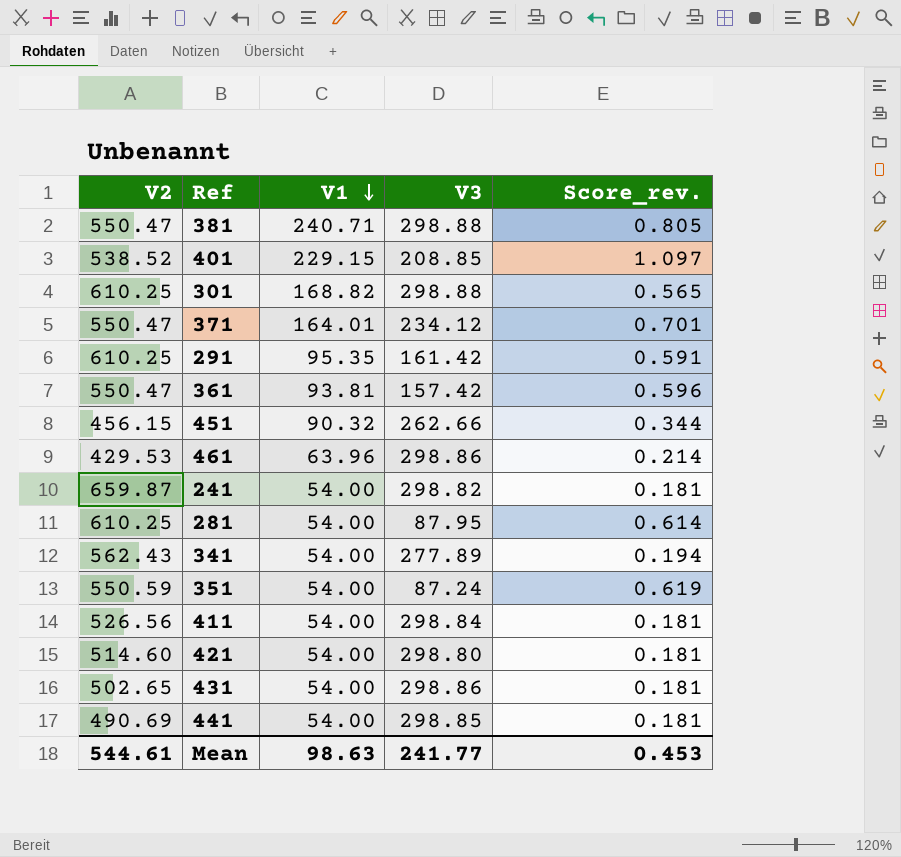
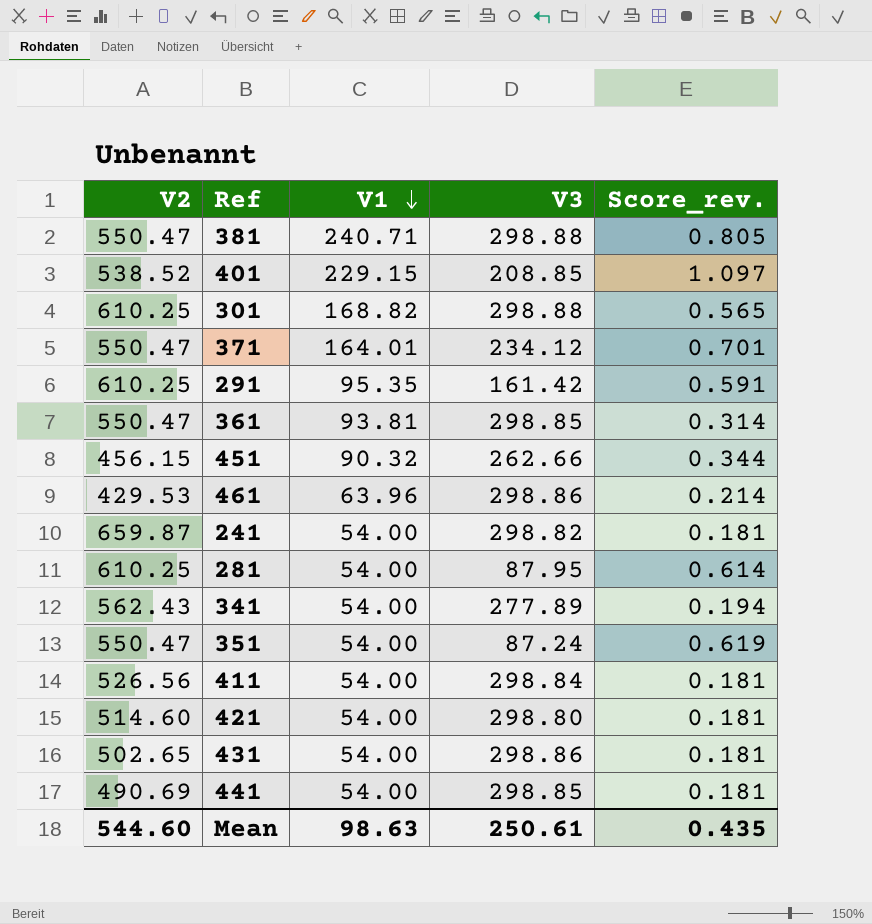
361 | V3: 157.42 -> 298.85
361 | Score_rev.: 0.596 -> 0.314
351 | V2: 550.59 -> 550.47
Mean | V2: 544.61 -> 544.60
Mean | V3: 241.77 -> 250.61
Mean | Score_rev.: 0.453 -> 0.435

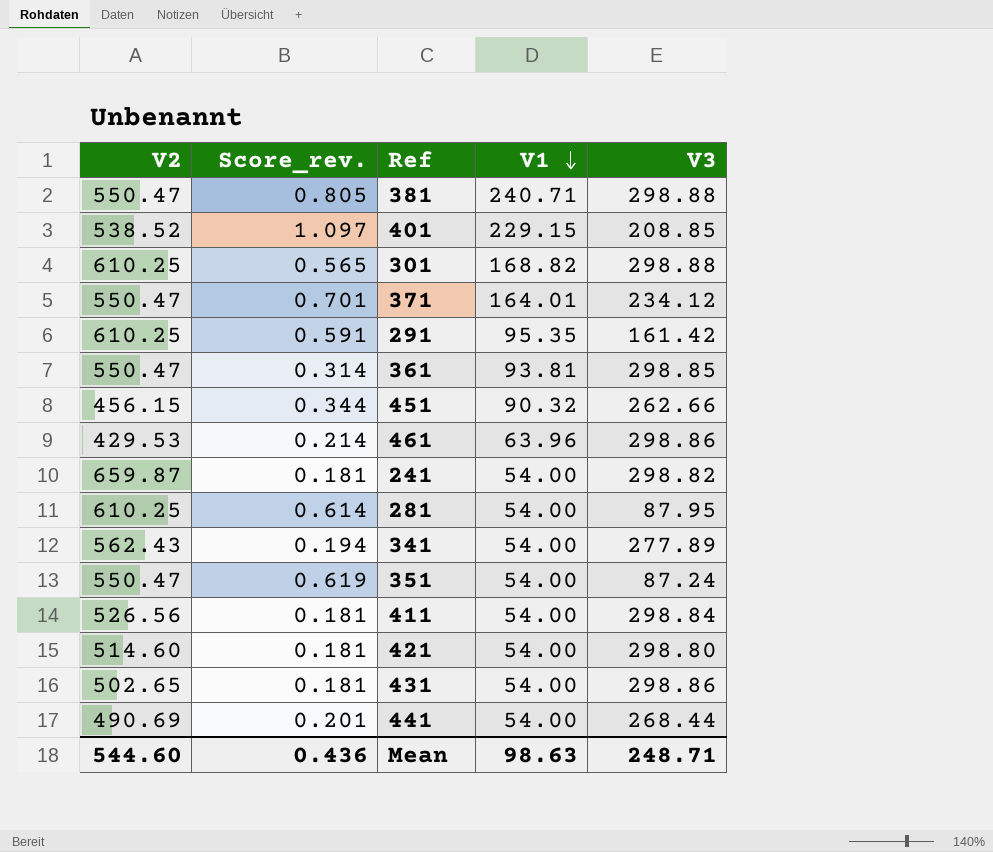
column Score_rev. | position: 5 -> 2
441 | Score_rev.: 0.181 -> 0.201
441 | V3: 298.85 -> 268.44
Mean | Score_rev.: 0.435 -> 0.436
Mean | V3: 250.61 -> 248.71

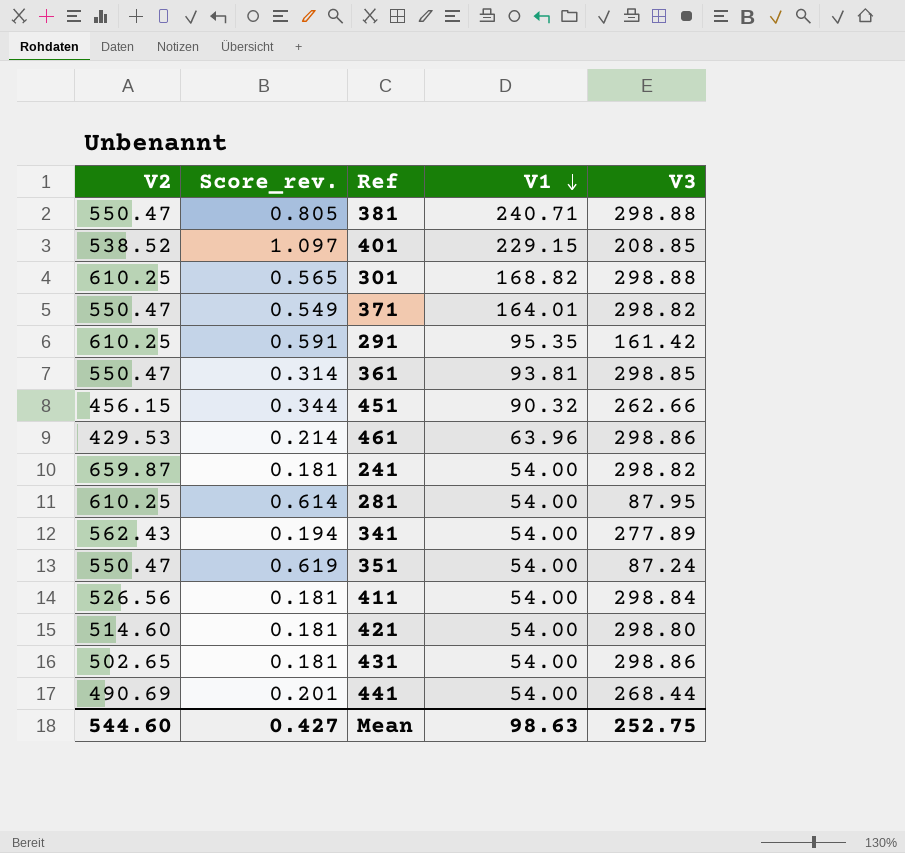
371 | Score_rev.: 0.701 -> 0.549
371 | V3: 234.12 -> 298.82
Mean | Score_rev.: 0.436 -> 0.427
Mean | V3: 248.71 -> 252.75

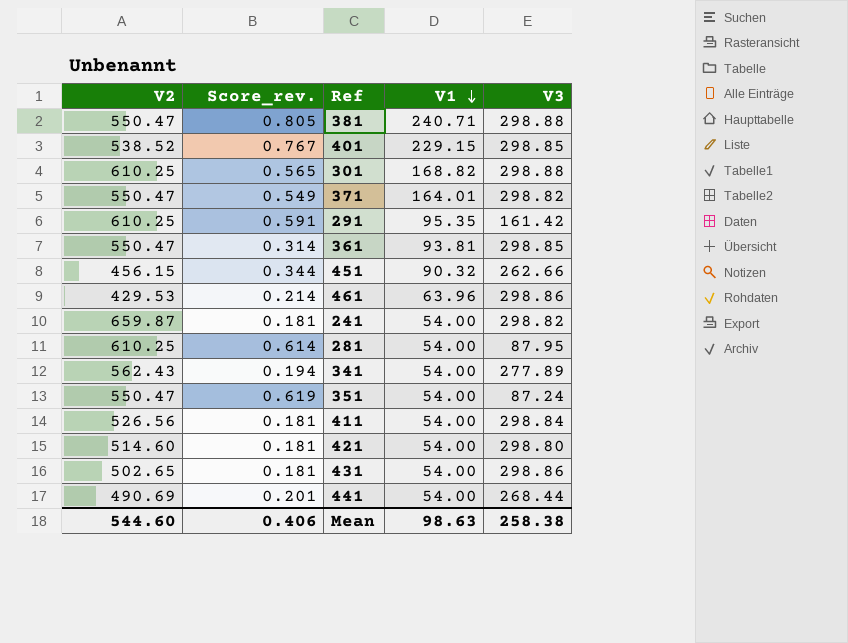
401 | Score_rev.: 1.097 -> 0.767
401 | V3: 208.85 -> 298.85
Mean | Score_rev.: 0.427 -> 0.406
Mean | V3: 252.75 -> 258.38

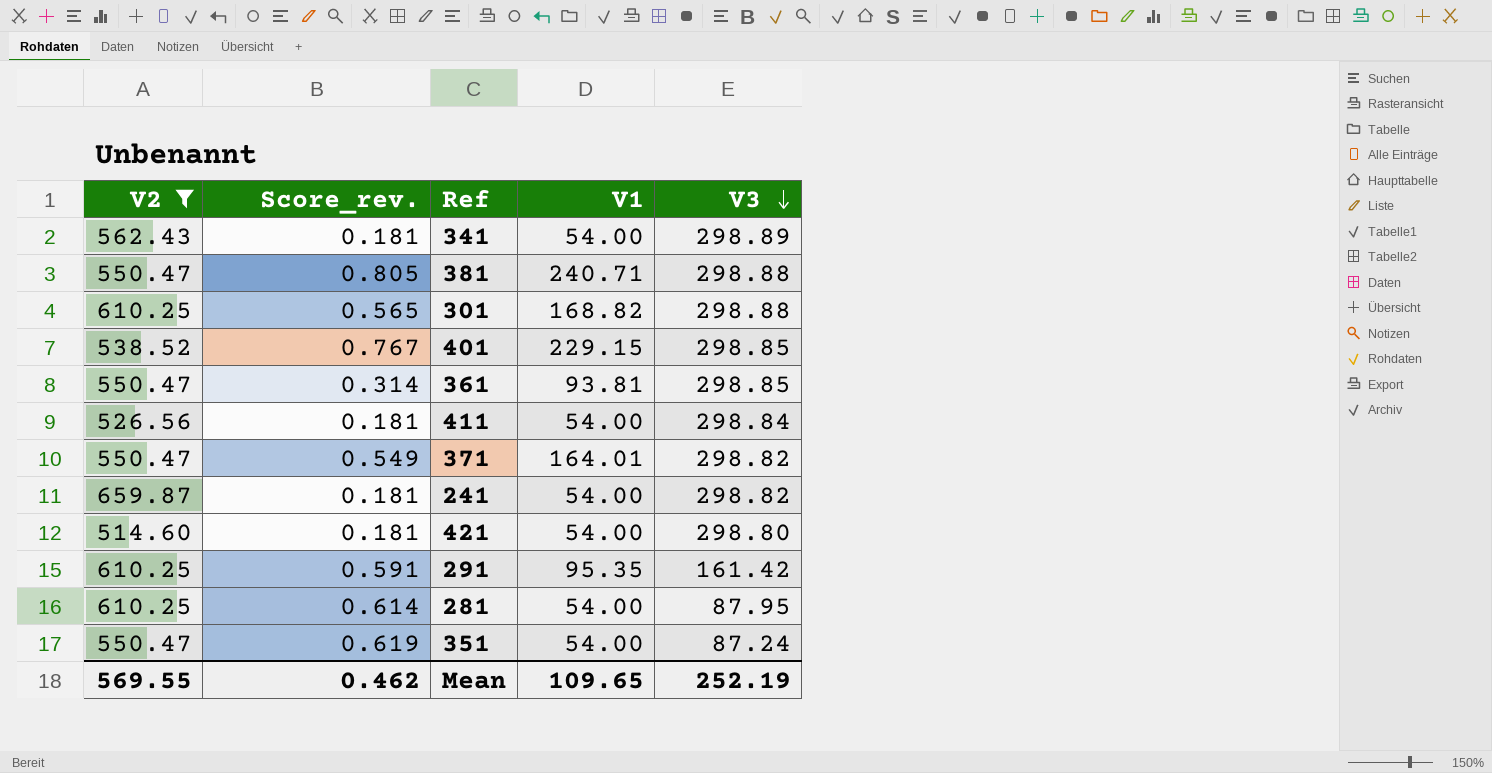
filter: none -> V2 >= 514.60
row order: V1 descending -> V3 descending
341 | Score_rev.: 0.194 -> 0.181
341 | V3: 277.89 -> 298.89
Mean | V2: 544.60 -> 569.55
Mean | Score_rev.: 0.406 -> 0.462
Mean | V1: 98.63 -> 109.65
Mean | V3: 258.38 -> 252.19

